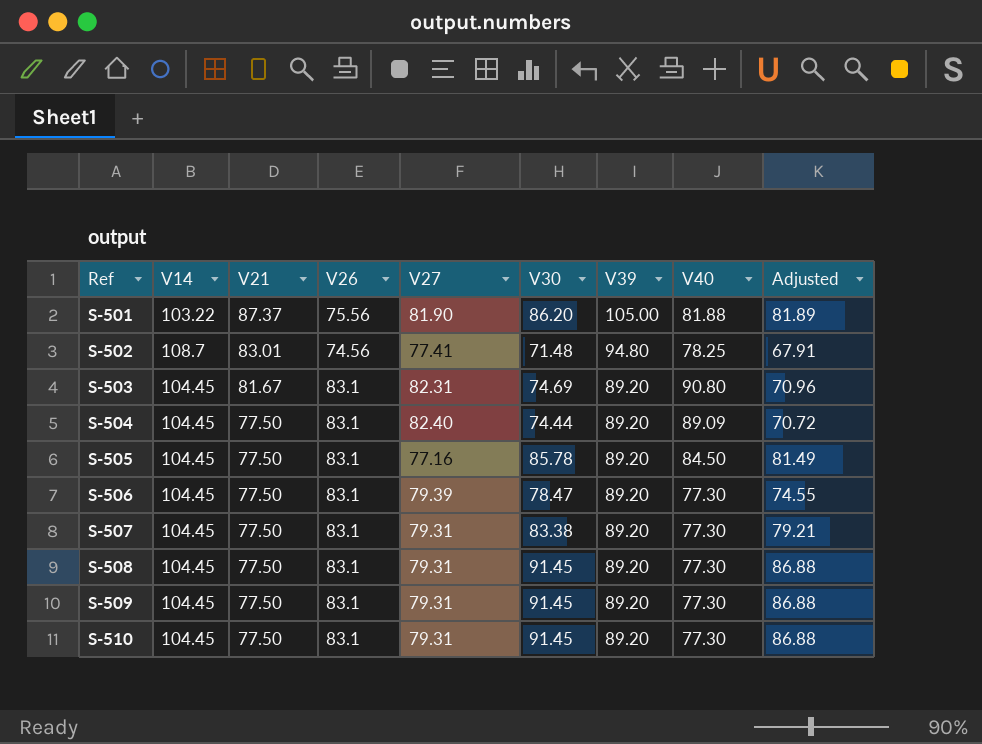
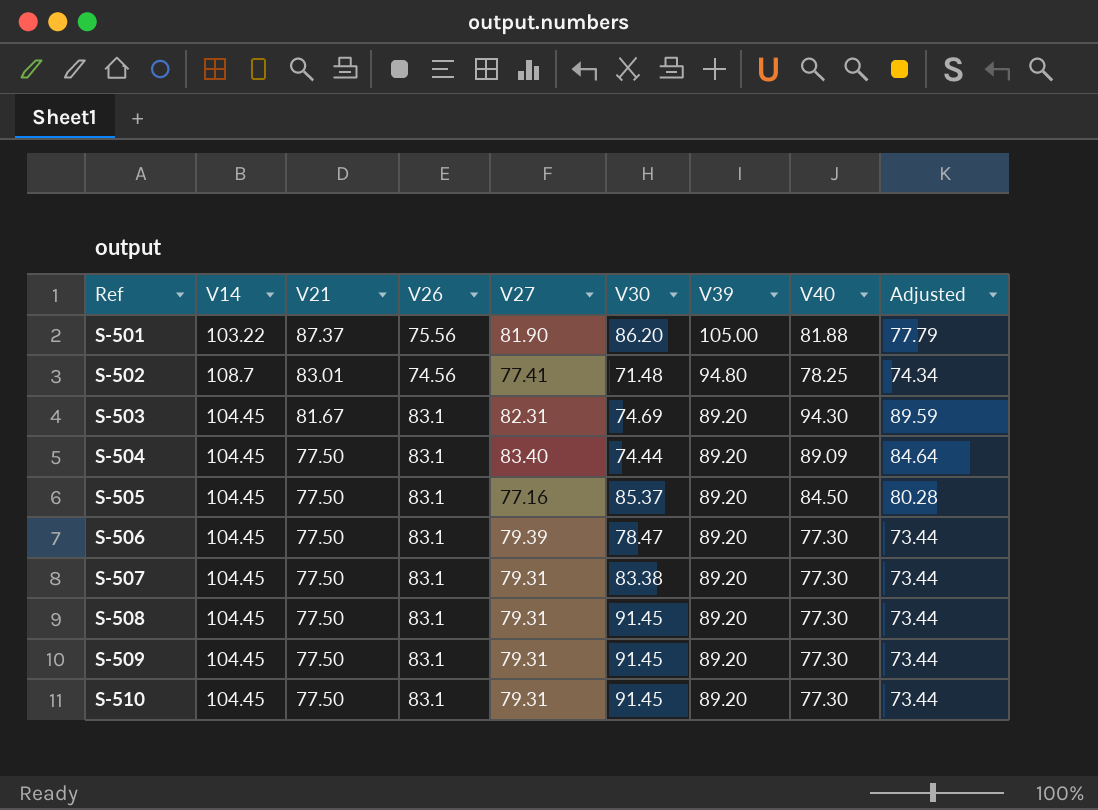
column Adjusted | formula: [V30] * 0.95 -> [V40] * 0.95
S-503 | V40: 90.80 -> 94.30
S-504 | V27: 82.40 -> 83.40
S-505 | V30: 85.78 -> 85.37

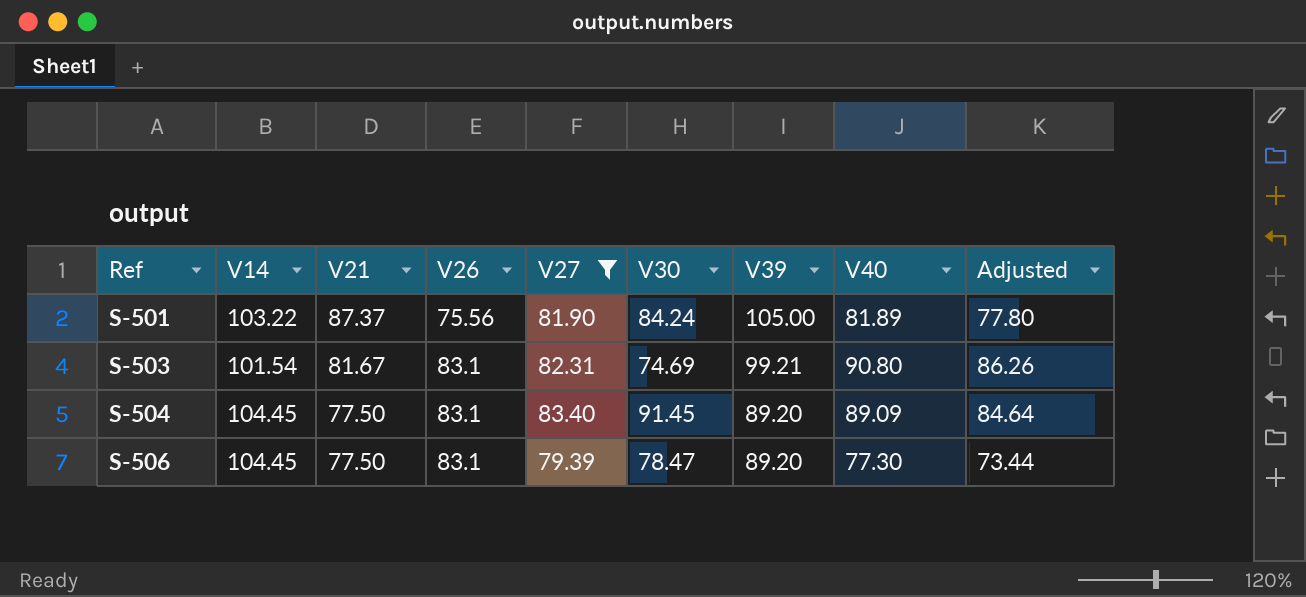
filter: none -> V27 >= 79.39
S-501 | V30: 86.20 -> 84.24
S-501 | V40: 81.88 -> 81.89
S-501 | Adjusted: 77.79 -> 77.80
S-503 | V14: 104.45 -> 101.54
S-503 | V39: 89.20 -> 99.21
S-503 | V40: 94.30 -> 90.80
S-503 | Adjusted: 89.59 -> 86.26
S-504 | V30: 74.44 -> 91.45

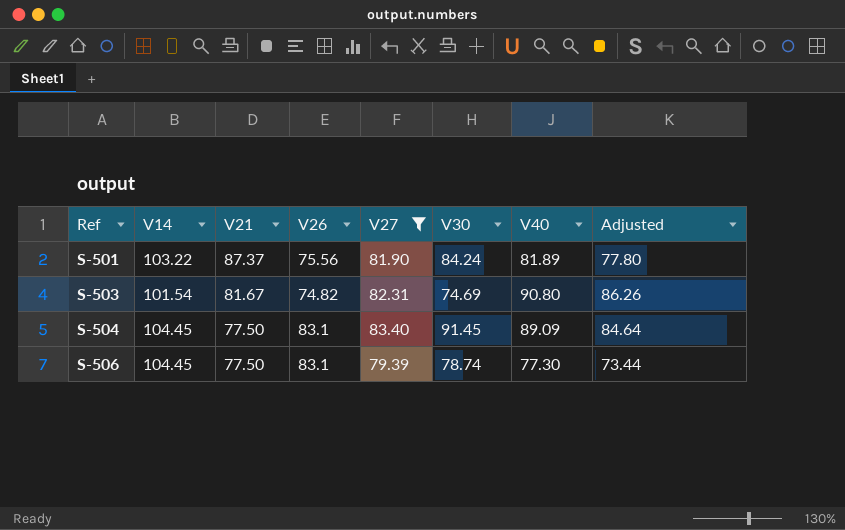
column V39 | position: 7 -> none
S-503 | V26: 83.1 -> 74.82
S-506 | V30: 78.47 -> 78.74

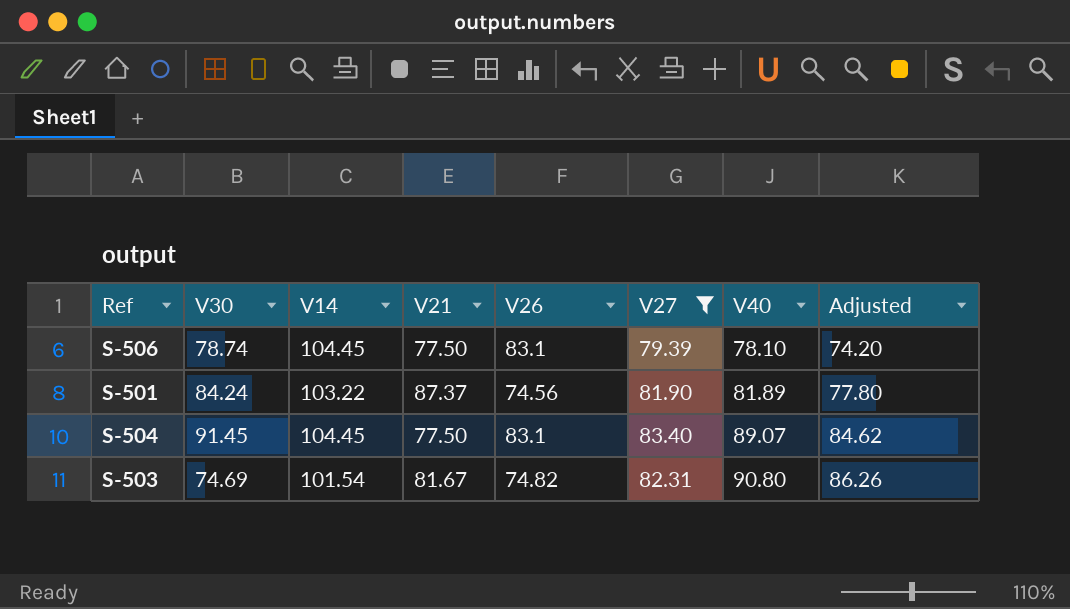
row order: Ref ascending -> V40 ascending
column V30 | position: 6 -> 2
S-506 | V40: 77.30 -> 78.10
S-506 | Adjusted: 73.44 -> 74.20
S-501 | V26: 75.56 -> 74.56
S-504 | V40: 89.09 -> 89.07
S-504 | Adjusted: 84.64 -> 84.62

